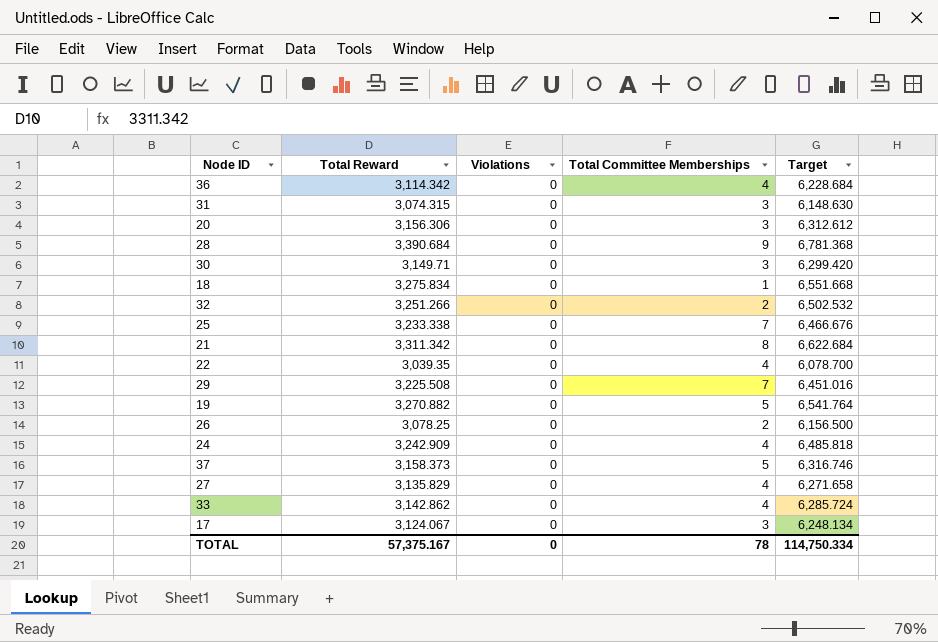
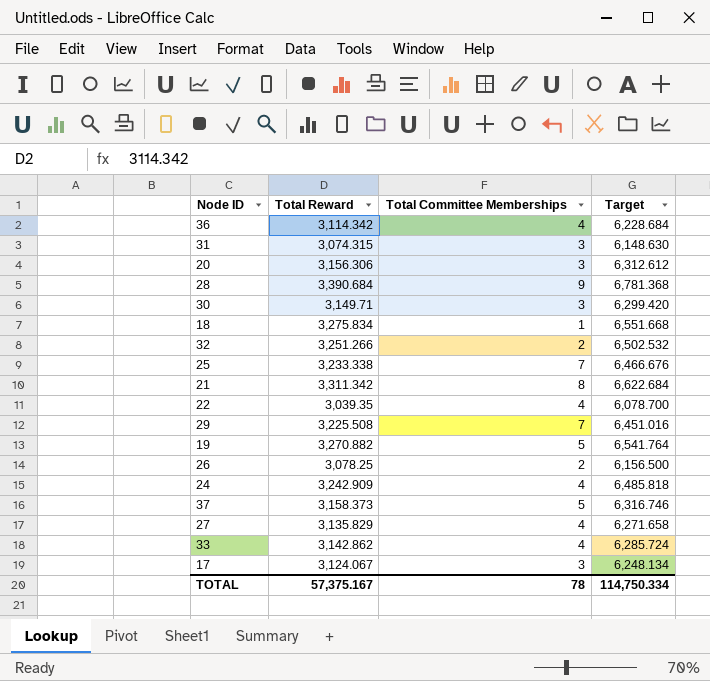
column Violations | position: 3 -> none

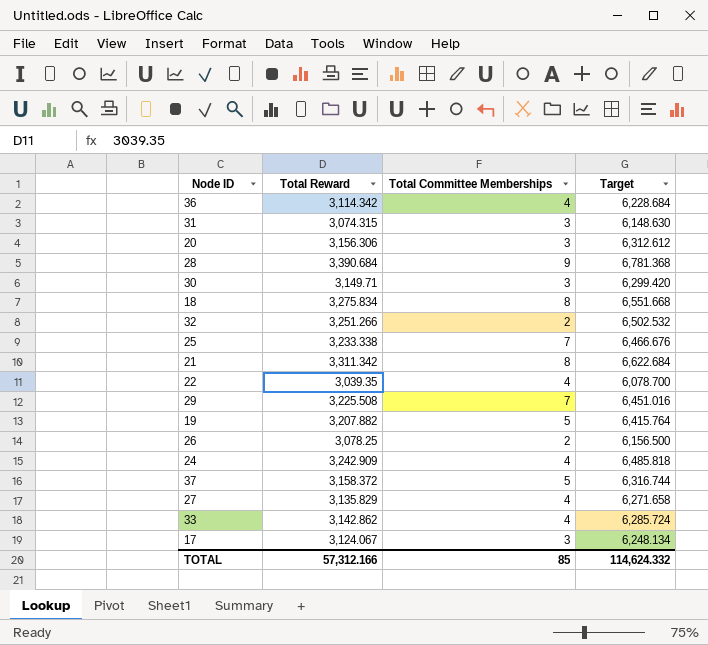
18 | Total Committee Memberships: 1 -> 8
19 | Total Reward: 3,270.882 -> 3,207.882
19 | Target: 6,541.764 -> 6,415.764
37 | Total Reward: 3,158.373 -> 3,158.372
37 | Target: 6,316.746 -> 6,316.744
TOTAL | Total Reward: 57,375.167 -> 57,312.166
TOTAL | Total Committee Memberships: 78 -> 85
TOTAL | Target: 114,750.334 -> 114,624.332

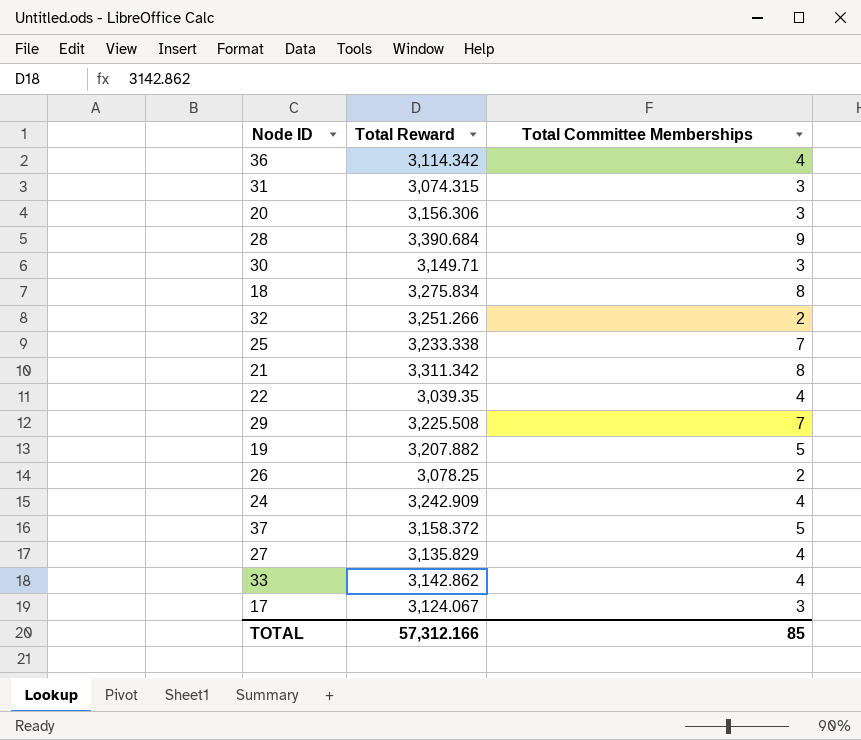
column Target | formula: [Total Reward] * 2 -> none

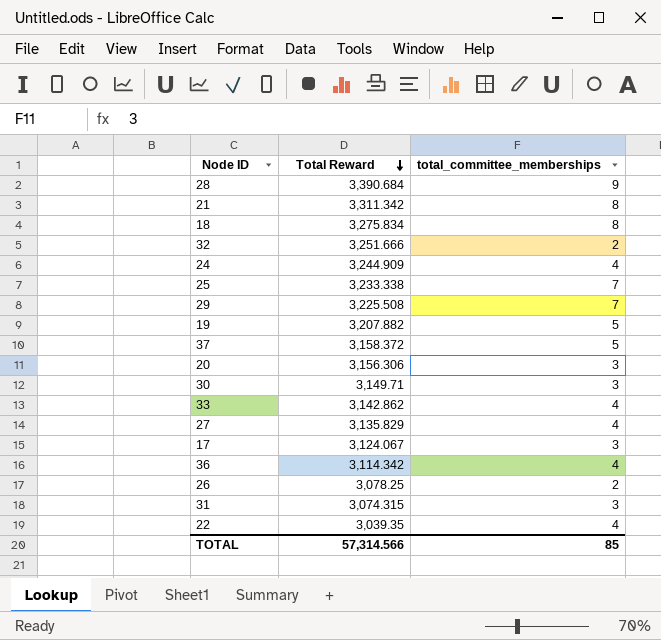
row order: none -> Total Reward descending
column name: Total Committee Memberships -> total_committee_memberships
32 | Total Reward: 3,251.266 -> 3,251.666
24 | Total Reward: 3,242.909 -> 3,244.909
TOTAL | Total Reward: 57,312.166 -> 57,314.566

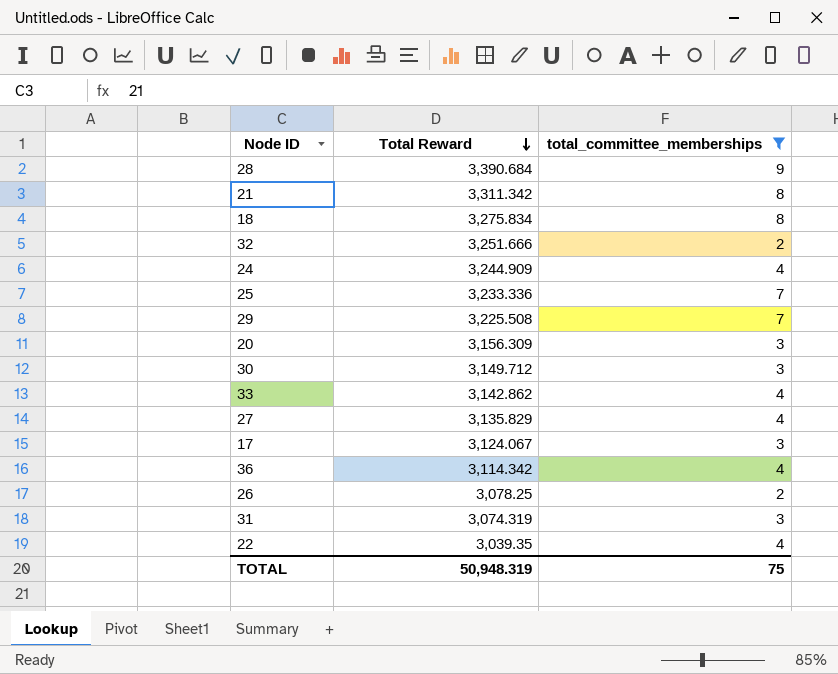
filter: none -> total_committee_memberships != 5
25 | Total Reward: 3,233.338 -> 3,233.336
20 | Total Reward: 3,156.306 -> 3,156.309
30 | Total Reward: 3,149.71 -> 3,149.712
31 | Total Reward: 3,074.315 -> 3,074.319
TOTAL | Total Reward: 57,314.566 -> 50,948.319
TOTAL | total_committee_memberships: 85 -> 75

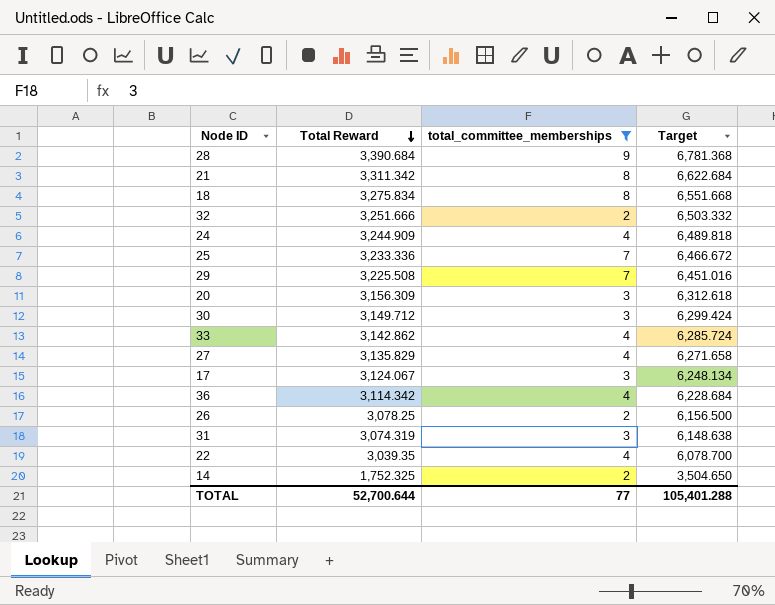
column Target | formula: none -> [Total Reward] * 2
row 14: none -> 1,752.325 | 2 | 3,504.650
TOTAL | Total Reward: 50,948.319 -> 52,700.644
TOTAL | total_committee_memberships: 75 -> 77

